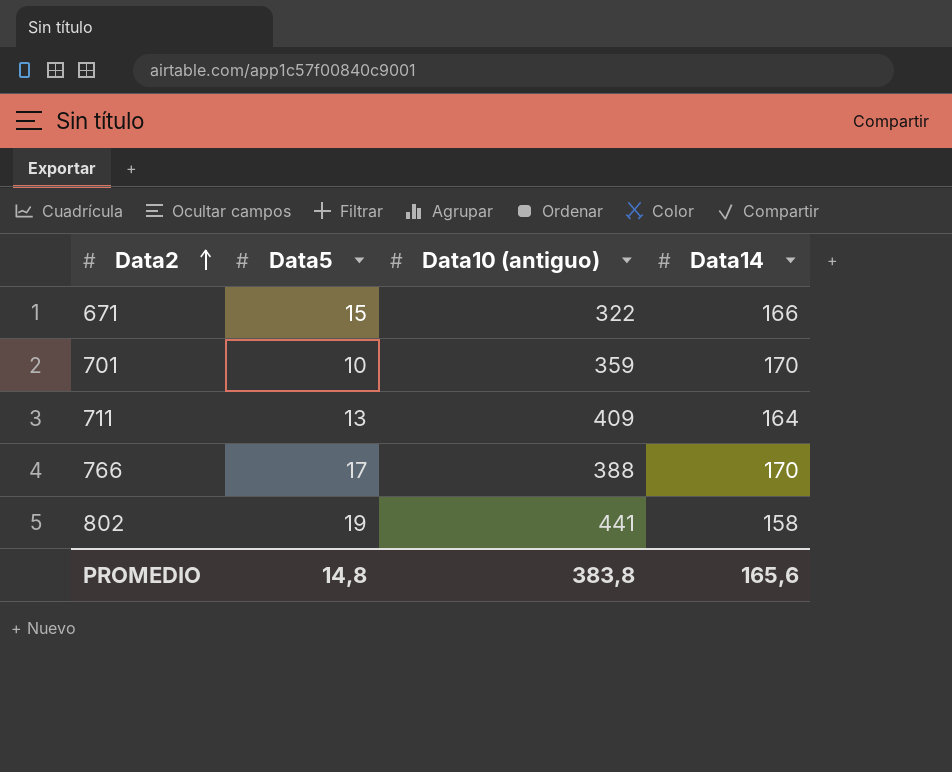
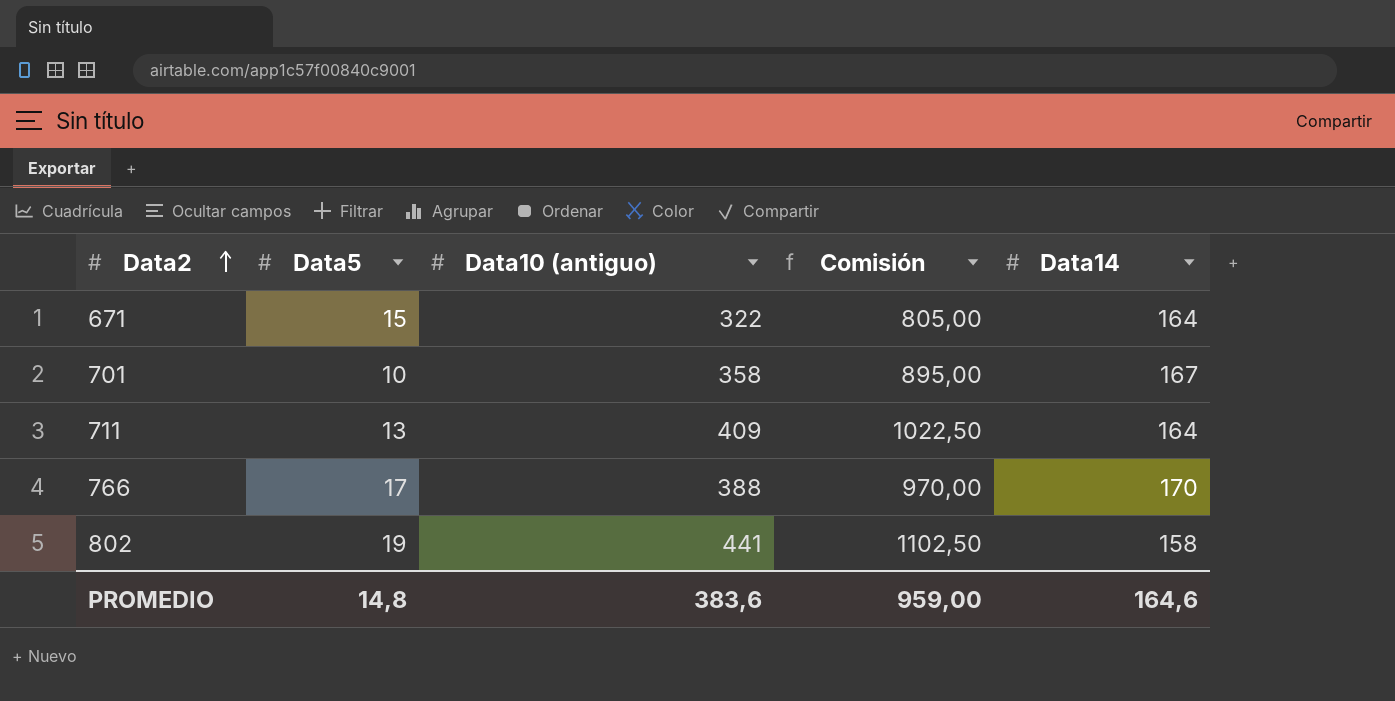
column Comisión | formula: none -> [Data10 (antiguo)] * 2,5
671 | Data14: 166 -> 164
701 | Data10 (antiguo): 359 -> 358
701 | Data14: 170 -> 167
PROMEDIO | Data10 (antiguo): 383,8 -> 383,6
PROMEDIO | Data14: 165,6 -> 164,6

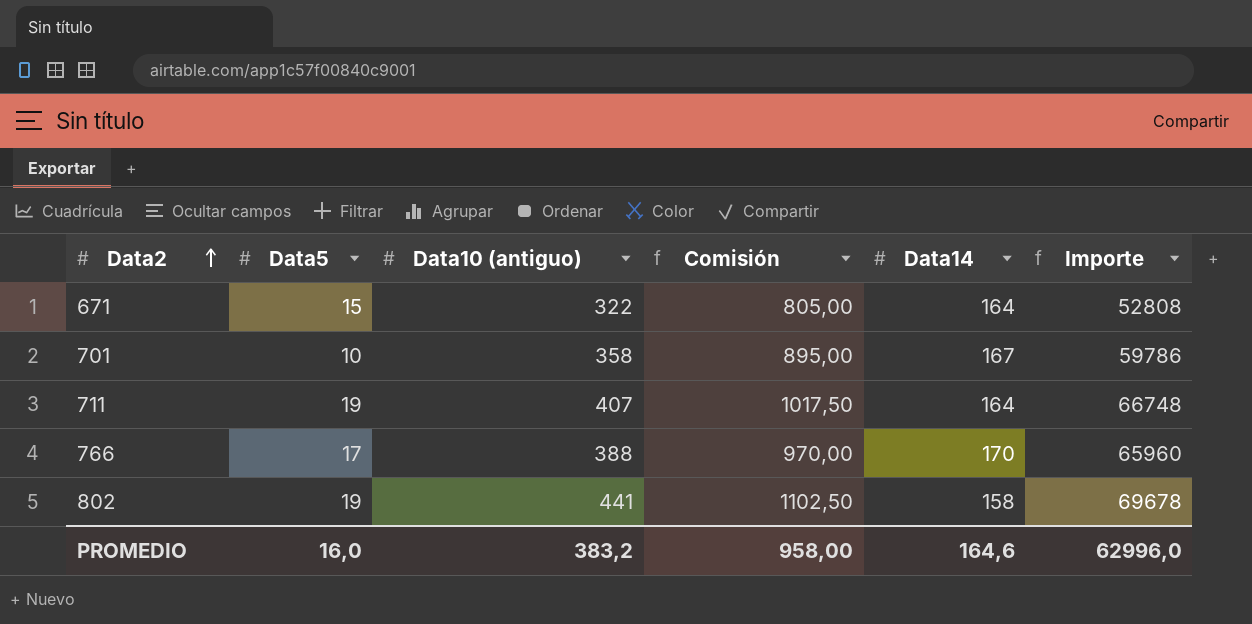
column Importe | formula: none -> [Data10 (antiguo)] * [Data14]
711 | Data5: 13 -> 19
711 | Data10 (antiguo): 409 -> 407
711 | Comisión: 1022,50 -> 1017,50
PROMEDIO | Data5: 14,8 -> 16,0
PROMEDIO | Data10 (antiguo): 383,6 -> 383,2
PROMEDIO | Comisión: 959,00 -> 958,00

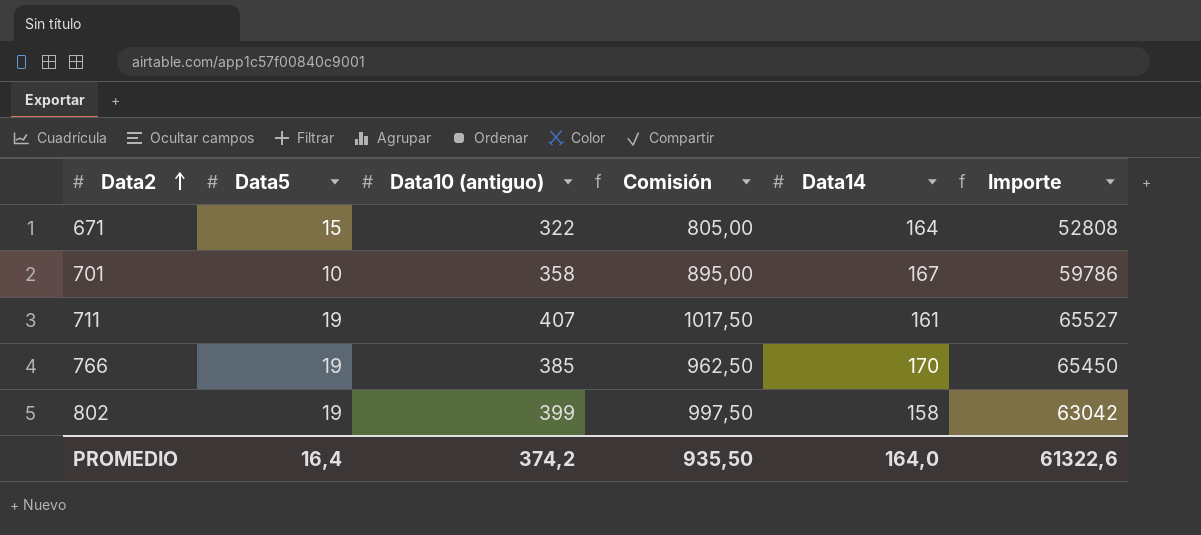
711 | Data14: 164 -> 161
711 | Importe: 66748 -> 65527
766 | Data5: 17 -> 19
766 | Data10 (antiguo): 388 -> 385
766 | Comisión: 970,00 -> 962,50
766 | Importe: 65960 -> 65450
802 | Data10 (antiguo): 441 -> 399
802 | Comisión: 1102,50 -> 997,50
802 | Importe: 69678 -> 63042
PROMEDIO | Data5: 16,0 -> 16,4
PROMEDIO | Data10 (antiguo): 383,2 -> 374,2
PROMEDIO | Comisión: 958,00 -> 935,50
PROMEDIO | Data14: 164,6 -> 164,0
PROMEDIO | Importe: 62996,0 -> 61322,6

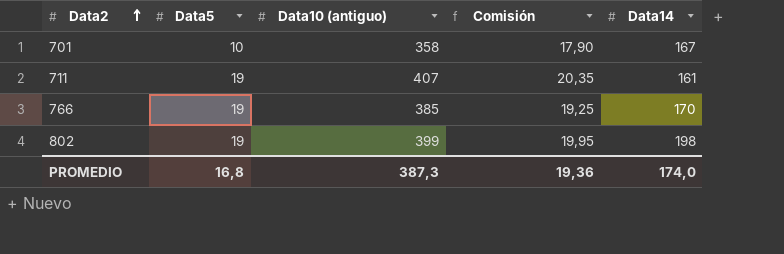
column Importe | formula: [Data10 (antiguo)] * [Data14] -> none
column Comisión | formula: [Data10 (antiguo)] * 2,5 -> [Data10 (antiguo)] * 0,05
row 671: 15 | 322 | 805,00 | 164 | 52808 -> none
802 | Data14: 158 -> 198
PROMEDIO | Data5: 16,4 -> 16,8
PROMEDIO | Data10 (antiguo): 374,2 -> 387,3
PROMEDIO | Comisión: 935,50 -> 19,36
PROMEDIO | Data14: 164,0 -> 174,0

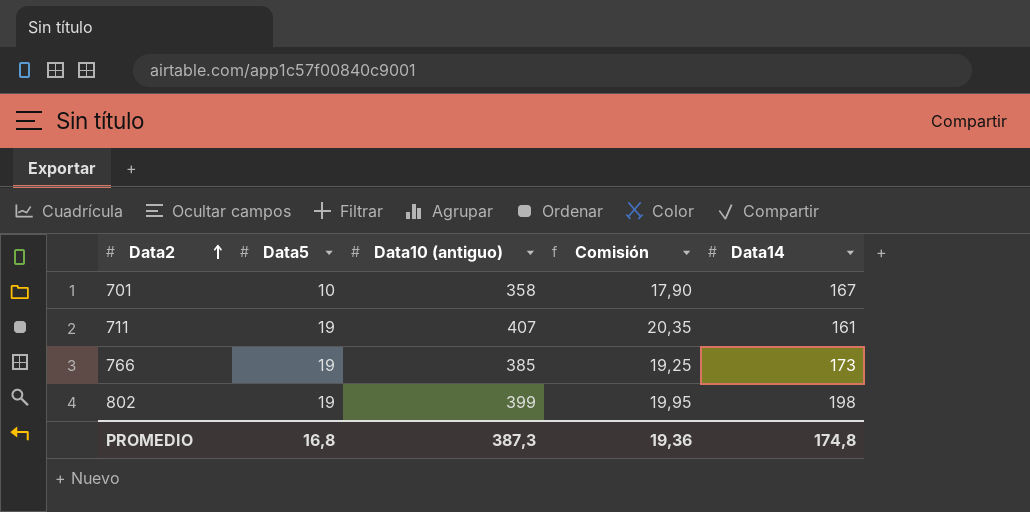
766 | Data14: 170 -> 173
PROMEDIO | Data14: 174,0 -> 174,8

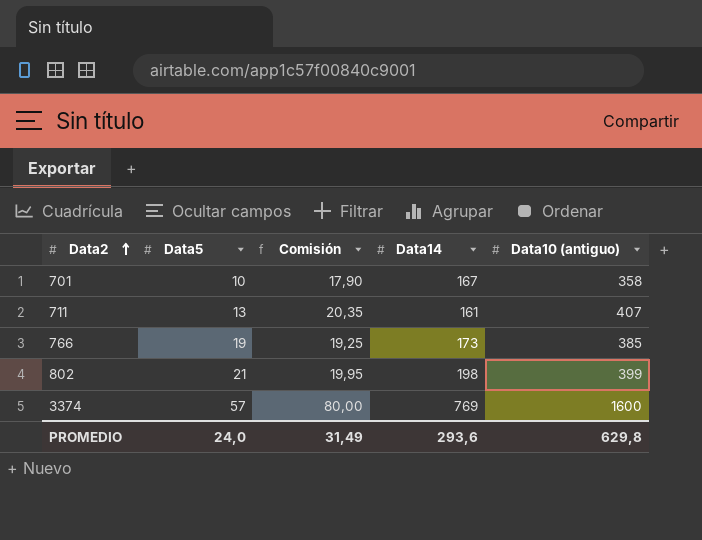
column Data10 (antiguo) | position: 3 -> 5
711 | Data5: 19 -> 13
802 | Data5: 19 -> 21
row 3374: none -> 57 | 80,00 | 769 | 1600
PROMEDIO | Data5: 16,8 -> 24,0
PROMEDIO | Comisión: 19,36 -> 31,49
PROMEDIO | Data14: 174,8 -> 293,6
PROMEDIO | Data10 (antiguo): 387,3 -> 629,8

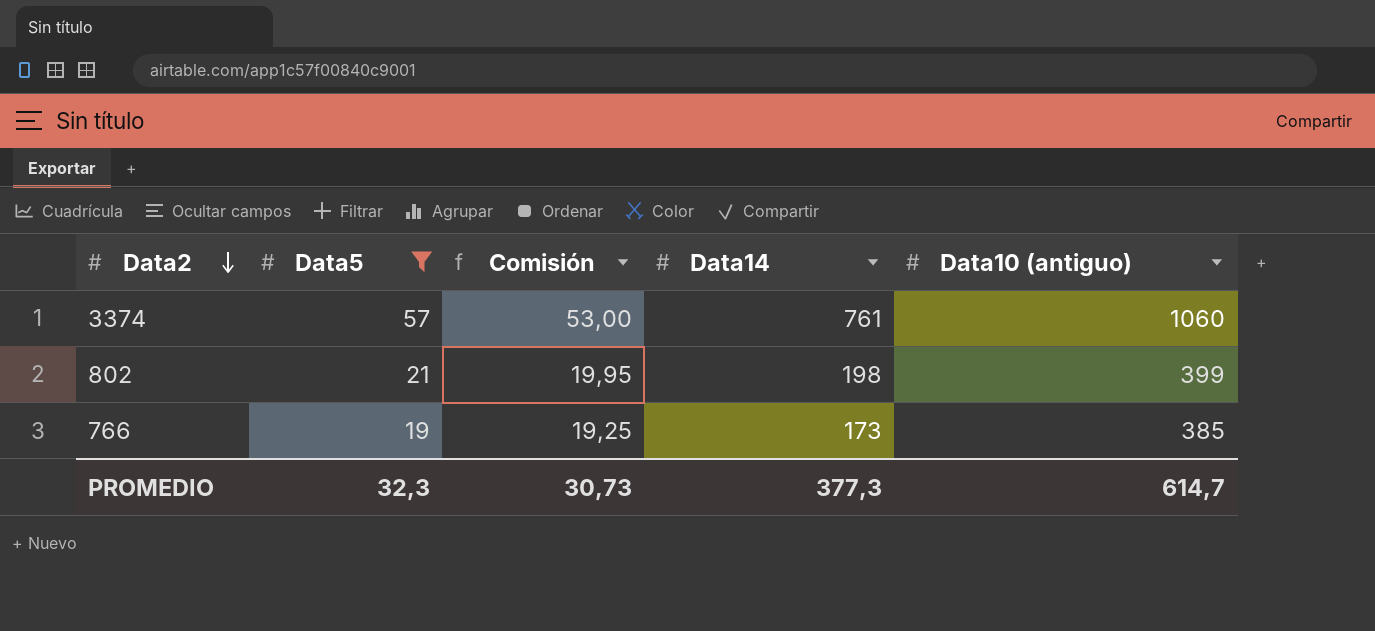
filter: none -> Data5 >= 19
row order: Data2 ascending -> Data2 descending
3374 | Comisión: 80,00 -> 53,00
3374 | Data14: 769 -> 761
3374 | Data10 (antiguo): 1600 -> 1060
PROMEDIO | Data5: 24,0 -> 32,3
PROMEDIO | Comisión: 31,49 -> 30,73
PROMEDIO | Data14: 293,6 -> 377,3
PROMEDIO | Data10 (antiguo): 629,8 -> 614,7

